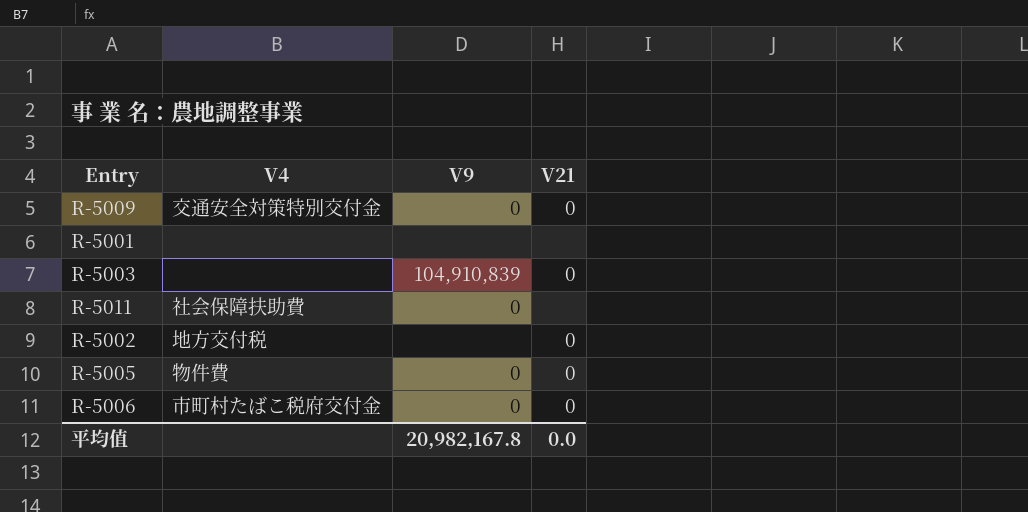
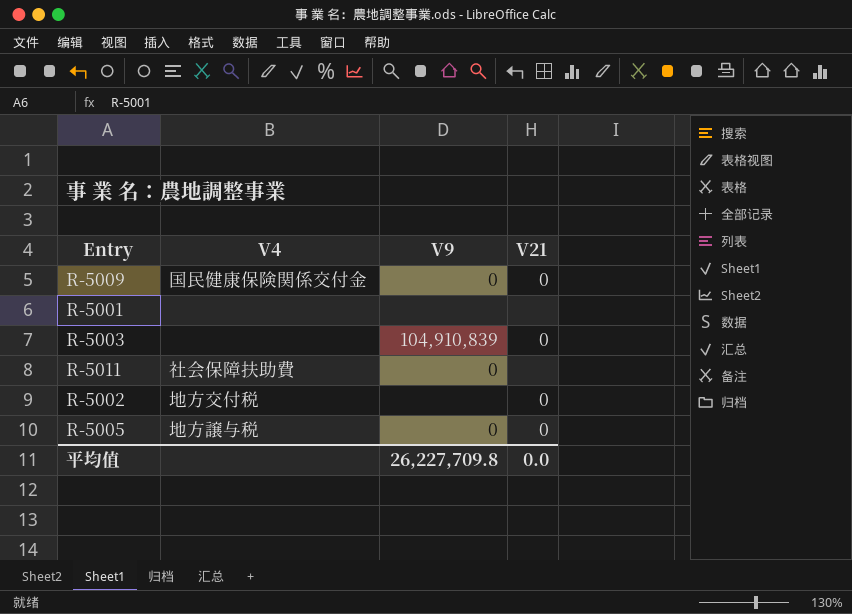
row R-5006: 市町村たばこ税府交付金 | 0 | 0 -> none
R-5009 | V4: 交通安全対策特別交付金 -> 国民健康保険関係交付金
R-5005 | V4: 物件費 -> 地方譲与税
平均值 | V9: 20,982,167.8 -> 26,227,709.8

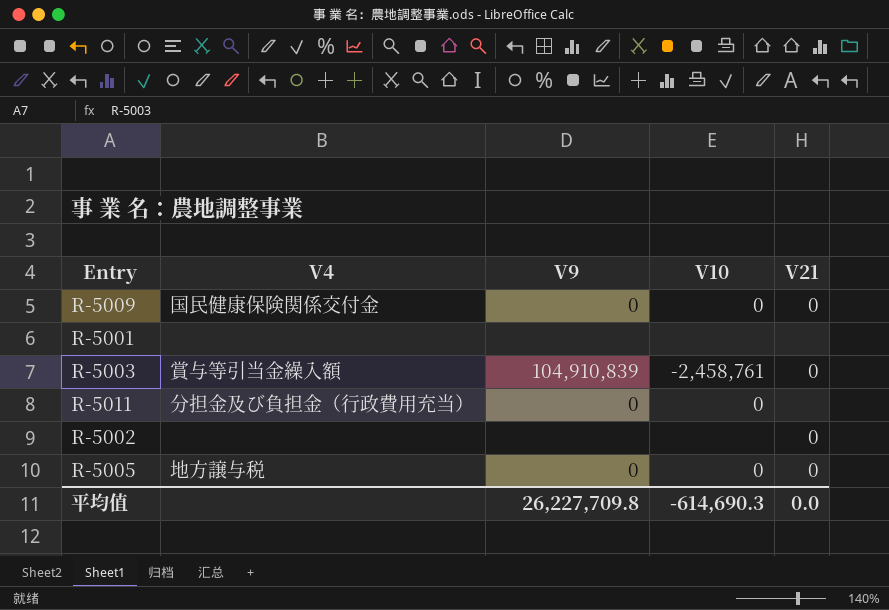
column V10 | position: none -> 4
R-5003 | V4: none -> 賞与等引当金繰入額
R-5011 | V4: 社会保障扶助費 -> 分担金及び負担金（行政費用充当）
R-5002 | V4: 地方交付税 -> none

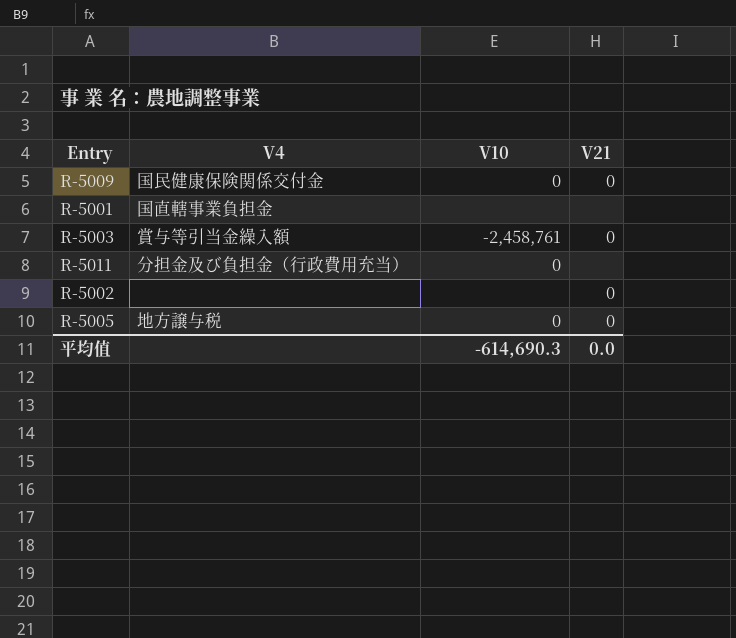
column V9 | position: 3 -> none
R-5001 | V4: none -> 国直轄事業負担金

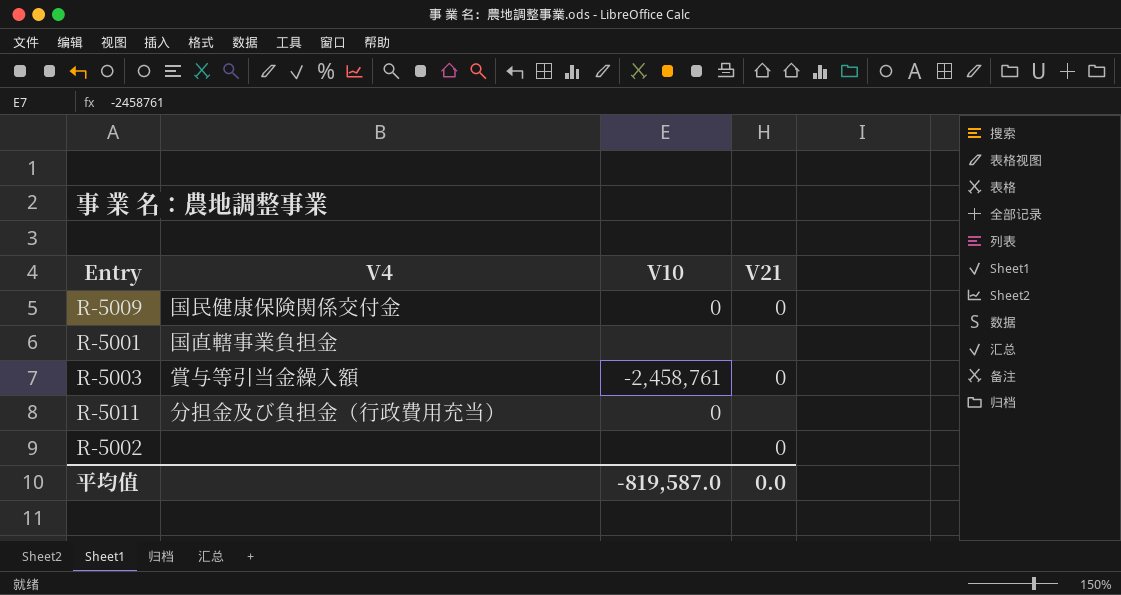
row R-5005: 地方譲与税 | 0 | 0 -> none
平均值 | V10: -614,690.3 -> -819,587.0

